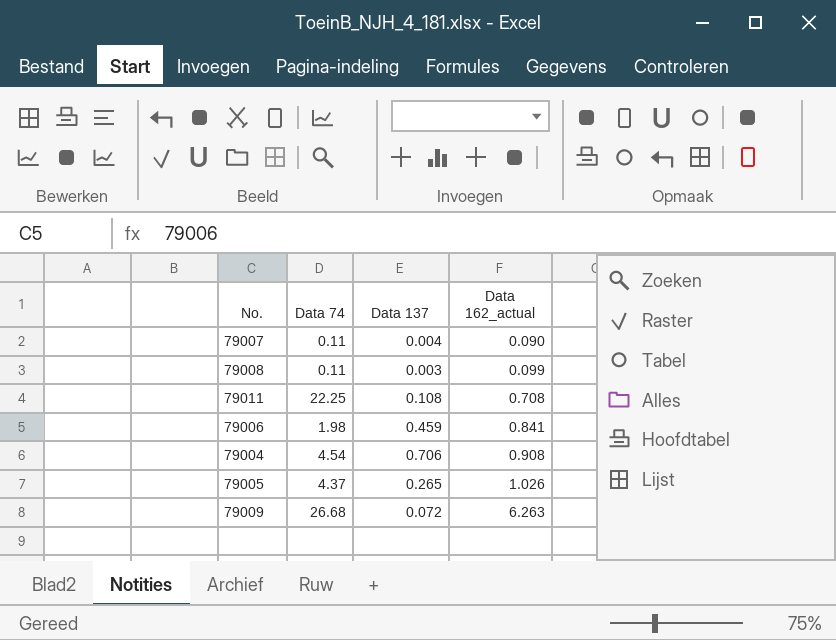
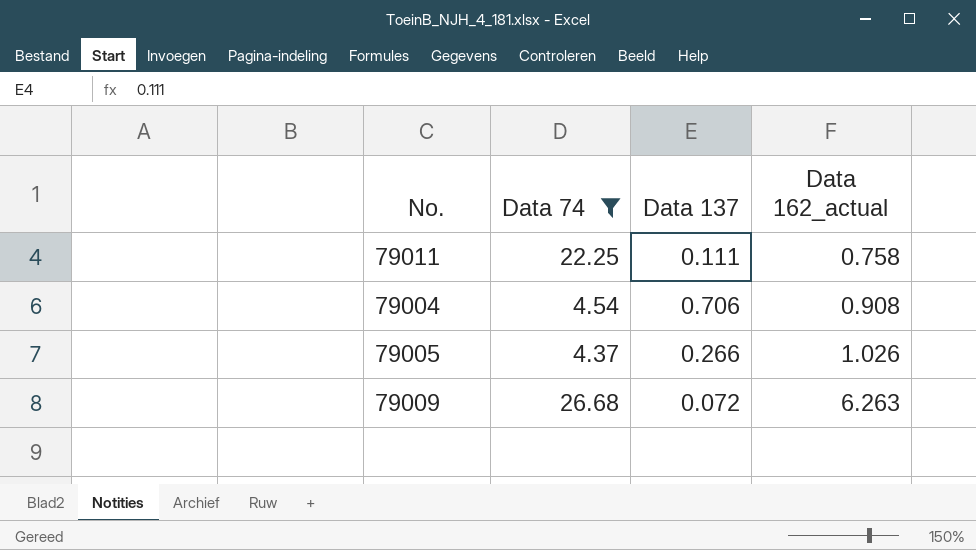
filter: none -> Data 74 >= 4.37
79011 | Data 137: 0.108 -> 0.111
79011 | Data 162_actual: 0.708 -> 0.758
79005 | Data 137: 0.265 -> 0.266

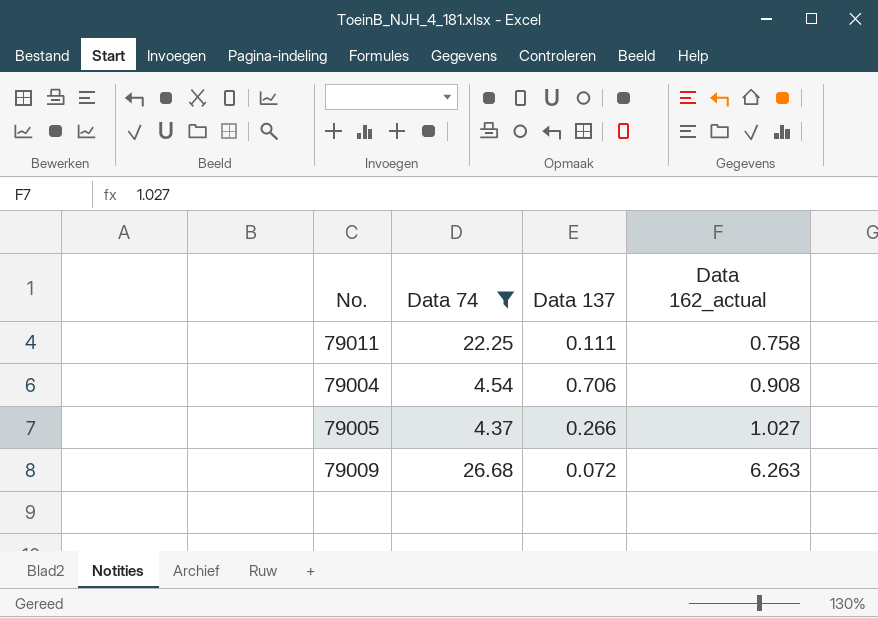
79005 | Data 162_actual: 1.026 -> 1.027

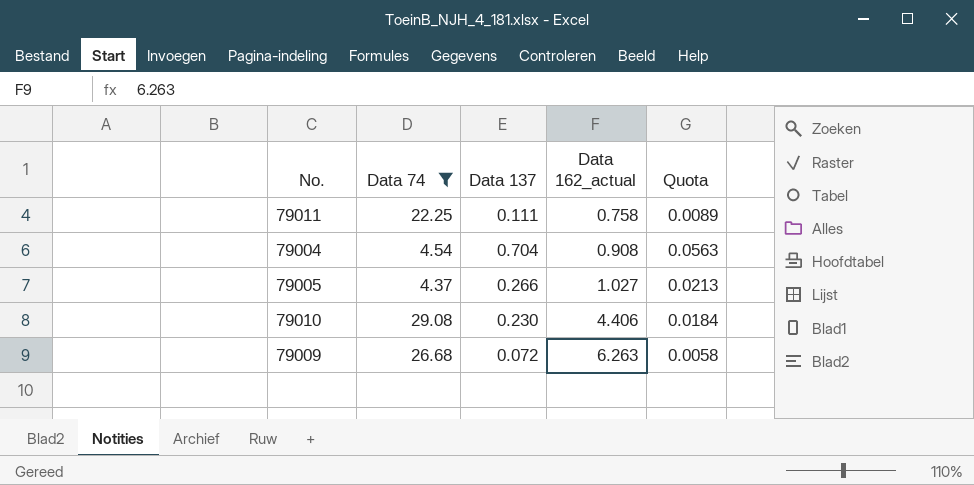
column Quota | formula: none -> [Data 137] * 0.08
79004 | Data 137: 0.706 -> 0.704
row 79010: none -> 29.08 | 0.230 | 4.406 | 0.0184

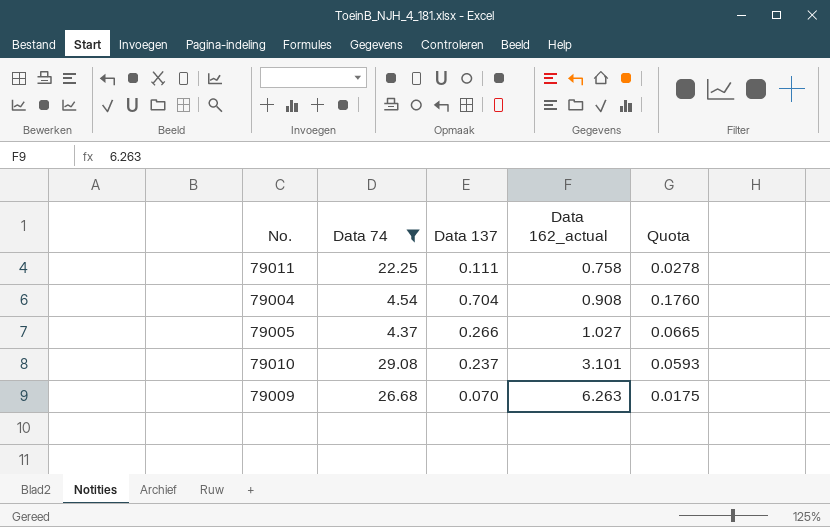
column Quota | formula: [Data 137] * 0.08 -> [Data 137] * 0.25
79010 | Data 137: 0.230 -> 0.237
79010 | Data 162_actual: 4.406 -> 3.101
79009 | Data 137: 0.072 -> 0.070

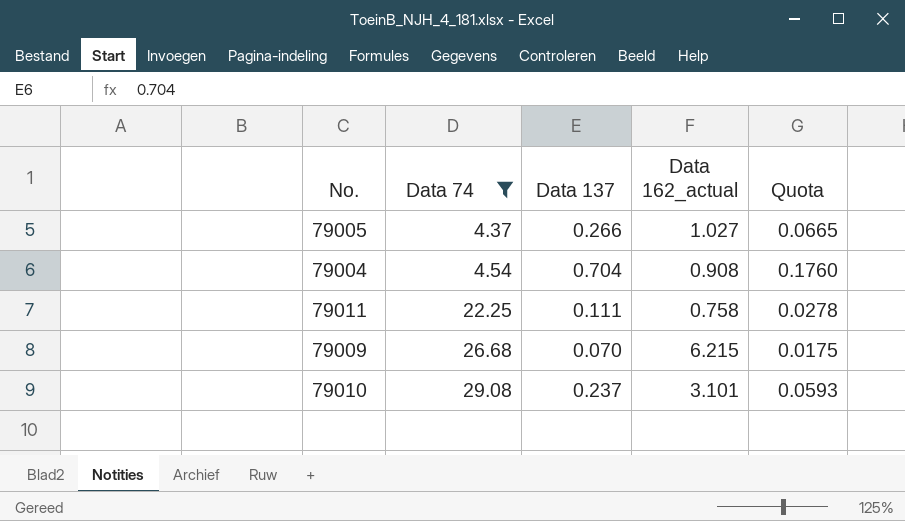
row order: Data 162_actual ascending -> Data 74 ascending
79009 | Data 162_actual: 6.263 -> 6.215

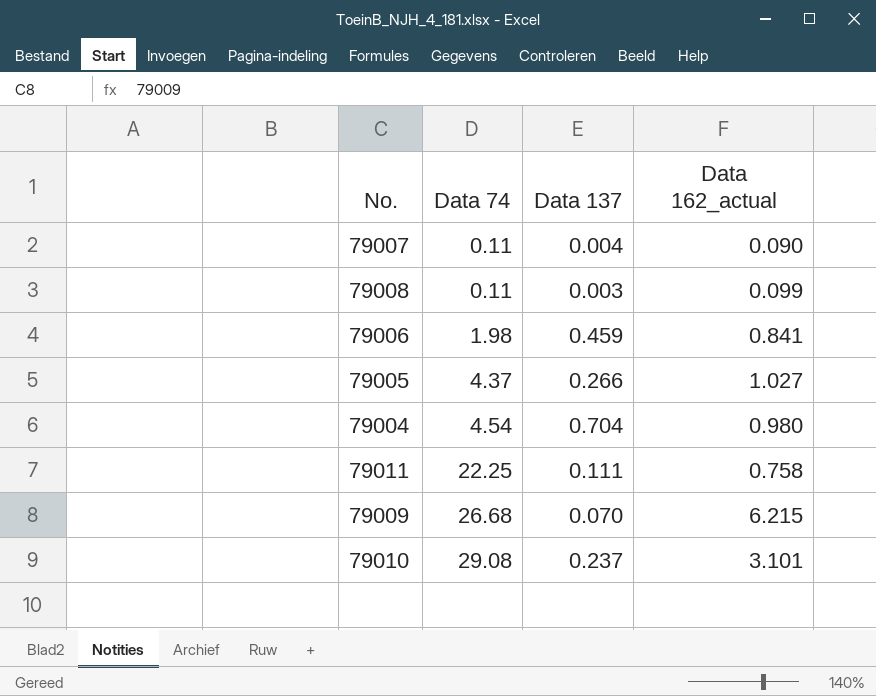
filter: Data 74 >= 4.37 -> none
column Quota | formula: [Data 137] * 0.25 -> none
79004 | Data 162_actual: 0.908 -> 0.980

